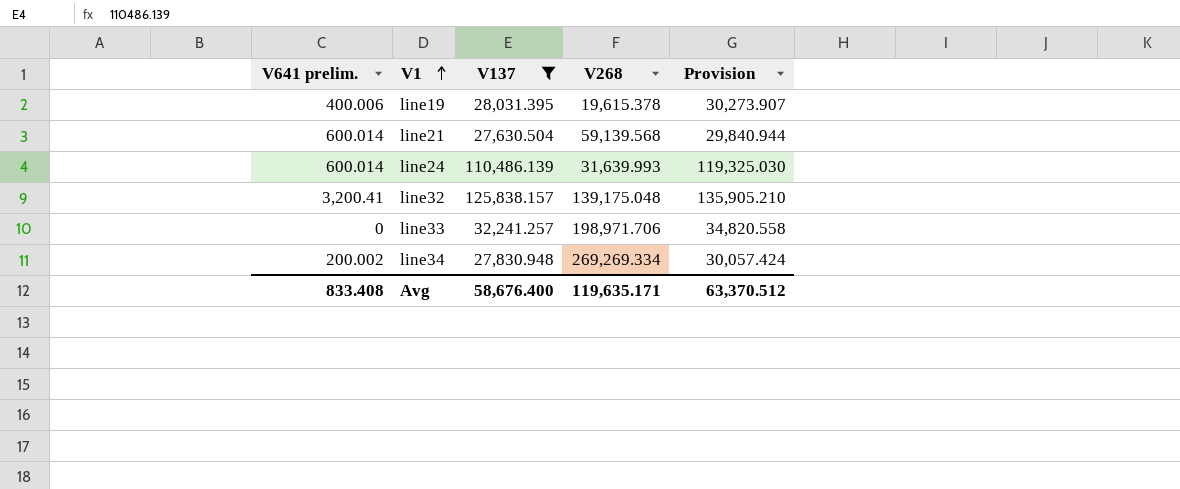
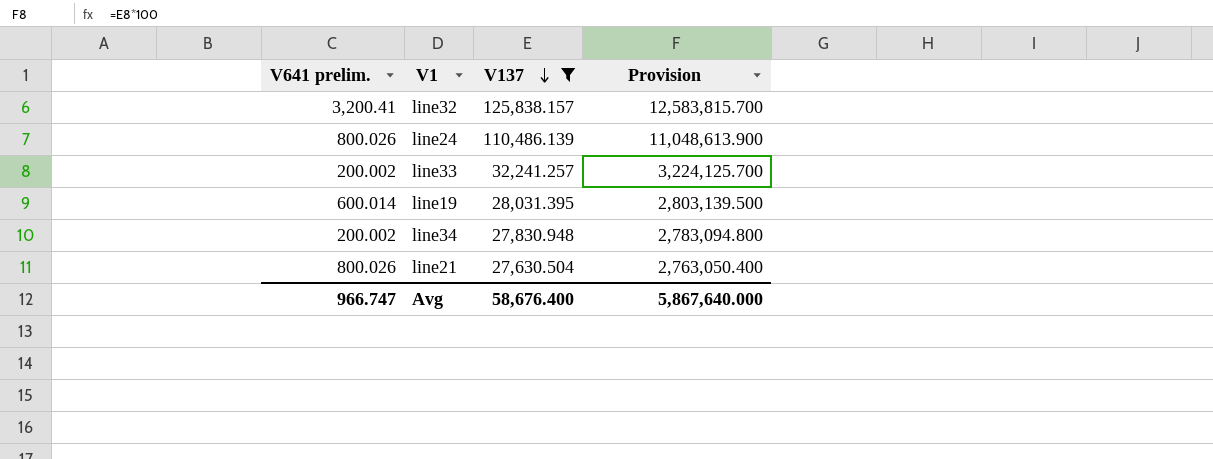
row order: V1 ascending -> V137 descending
column V268 | position: 4 -> none
column Provision | formula: [V137] * 1.08 -> [V137] * 100
line24 | V641 prelim.: 600.014 -> 800.026
line33 | V641 prelim.: 0 -> 200.002
line19 | V641 prelim.: 400.006 -> 600.014
line21 | V641 prelim.: 600.014 -> 800.026
Avg | V641 prelim.: 833.408 -> 966.747
Avg | Provision: 63,370.512 -> 5,867,640.000

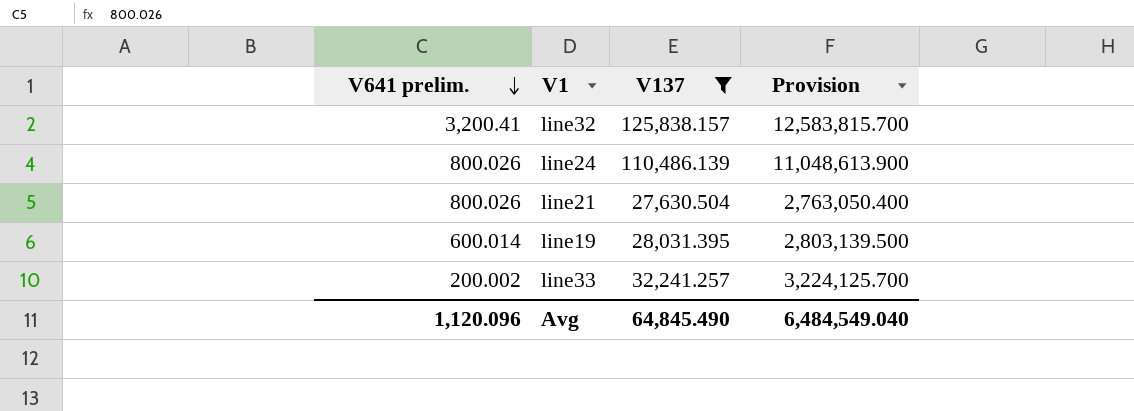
row order: V137 descending -> V641 prelim. descending
row line34: 200.002 | 27,830.948 | 2,783,094.800 -> none
Avg | V641 prelim.: 966.747 -> 1,120.096
Avg | V137: 58,676.400 -> 64,845.490
Avg | Provision: 5,867,640.000 -> 6,484,549.040

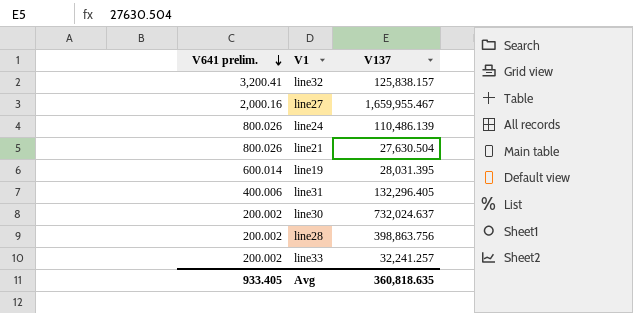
filter: V137 <= 125,838.157 -> none
column Provision | formula: [V137] * 100 -> none
Avg | V641 prelim.: 1,120.096 -> 933.405
Avg | V137: 64,845.490 -> 360,818.635

